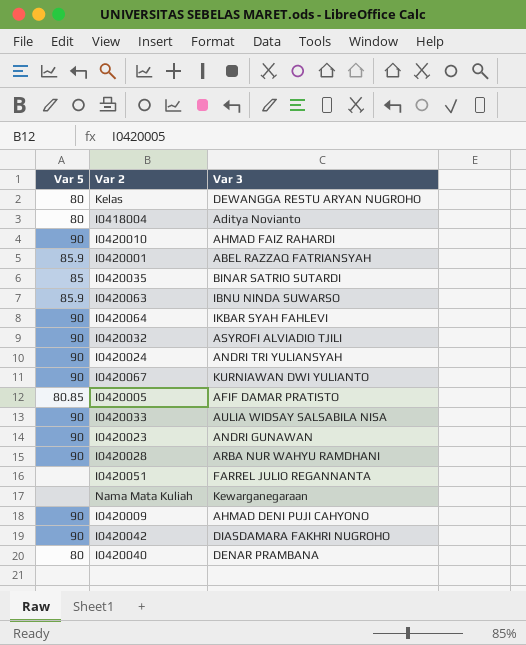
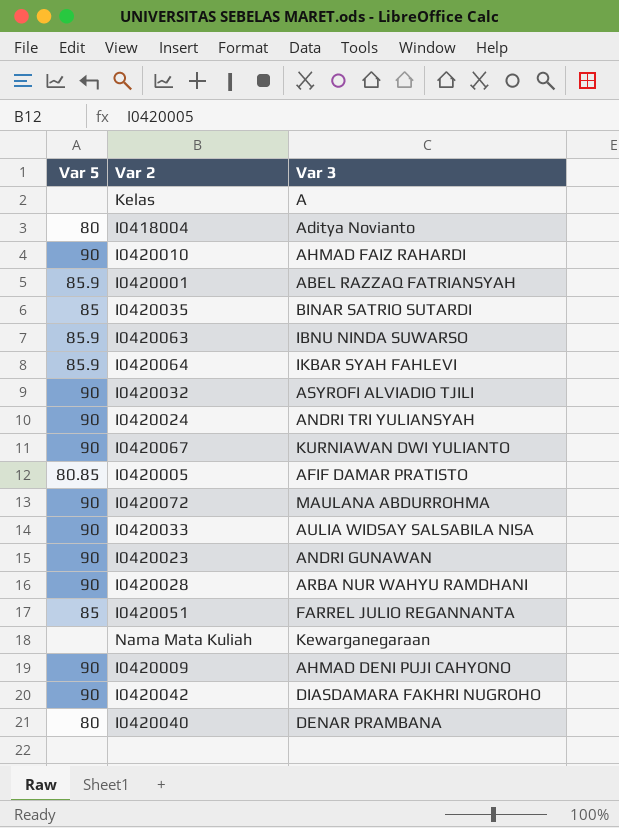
Kelas | Var 5: 80 -> none
Kelas | Var 3: DEWANGGA RESTU ARYAN NUGROHO -> A
I0420064 | Var 5: 90 -> 85.9
row I0420072: none -> 90 | MAULANA ABDURROHMA
I0420051 | Var 5: none -> 85

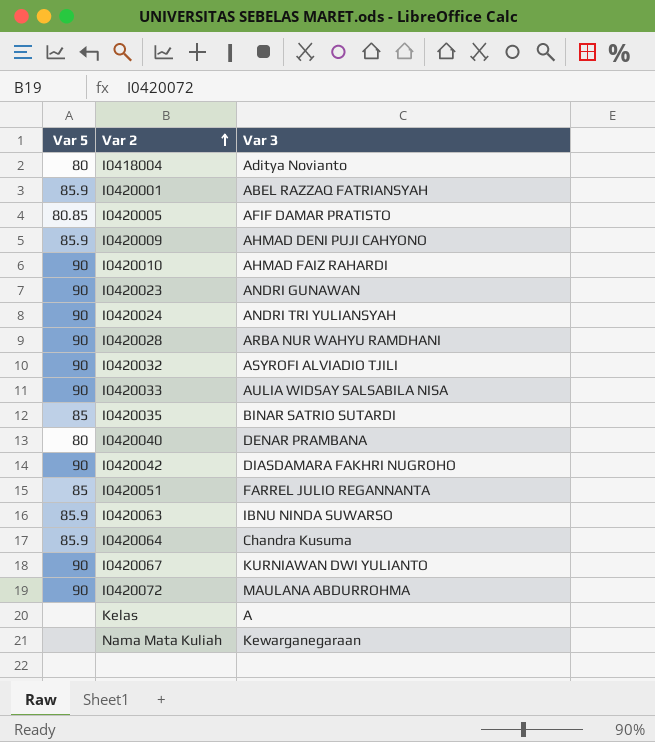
row order: none -> Var 2 ascending
I0420009 | Var 5: 90 -> 85.9
I0420064 | Var 3: IKBAR SYAH FAHLEVI -> Chandra Kusuma

